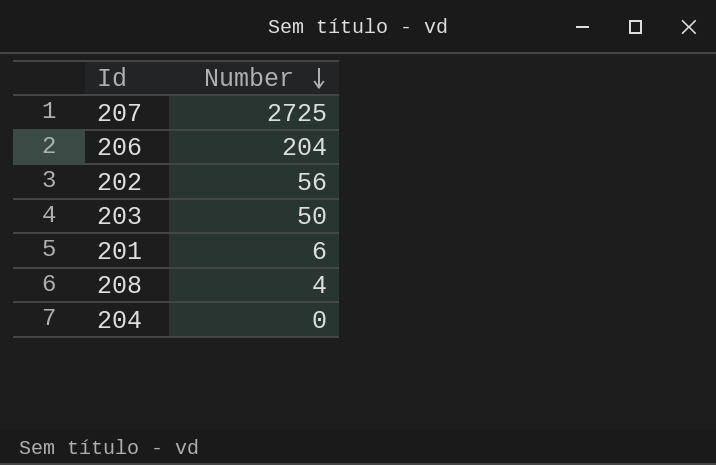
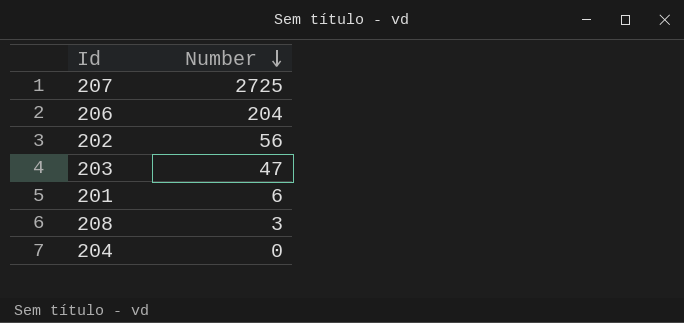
203 | Number: 50 -> 47
208 | Number: 4 -> 3

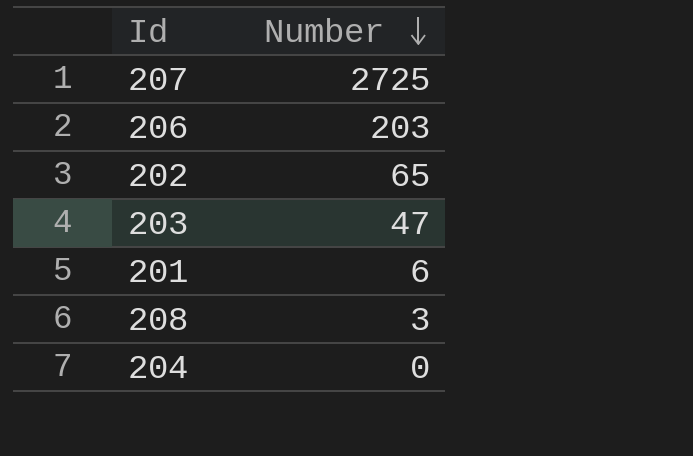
206 | Number: 204 -> 203
202 | Number: 56 -> 65

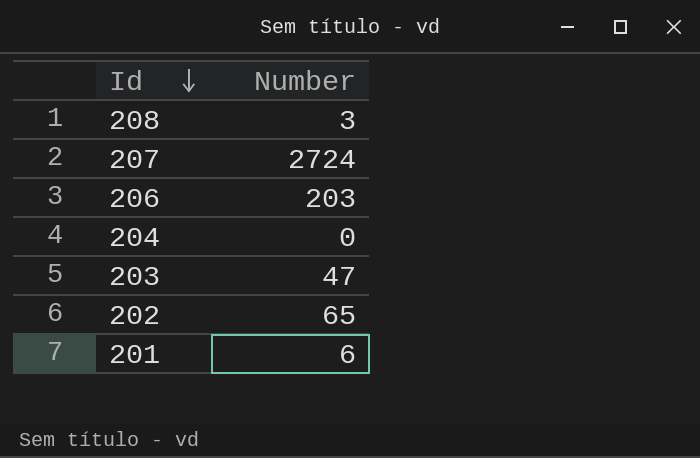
row order: Number descending -> Id descending
207 | Number: 2725 -> 2724

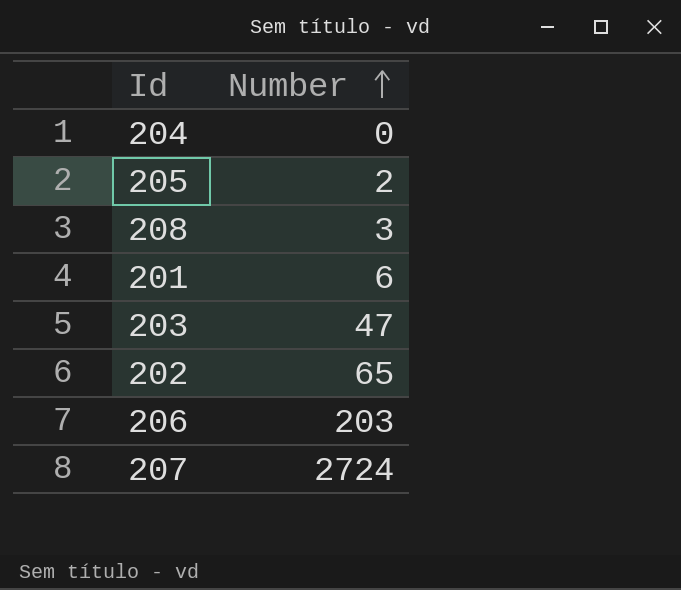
row order: Id descending -> Number ascending
row 205: none -> 2

